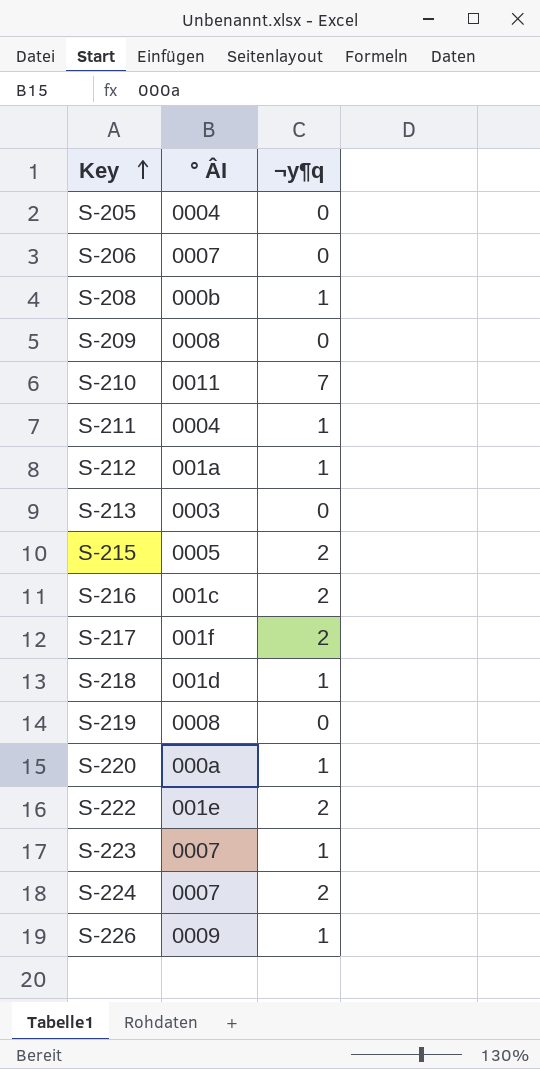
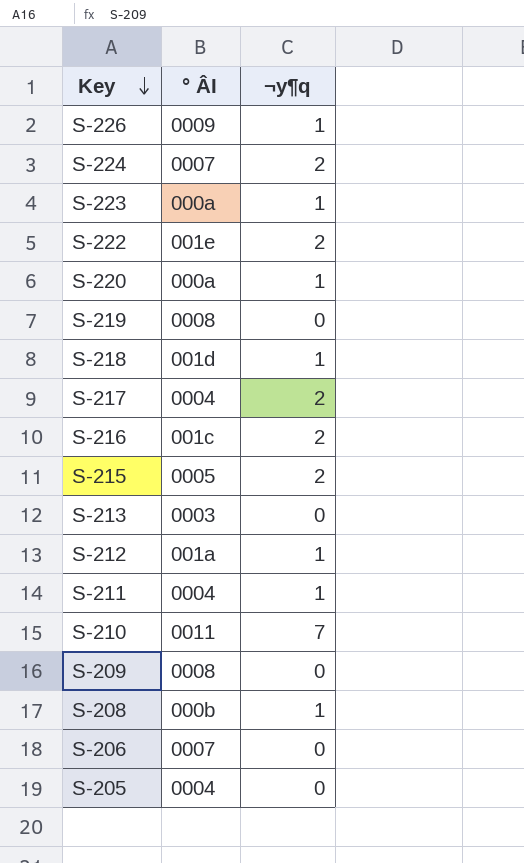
row order: Key ascending -> Key descending
S-223 | ° ÂI: 0007 -> 000a
S-217 | ° ÂI: 001f -> 0004

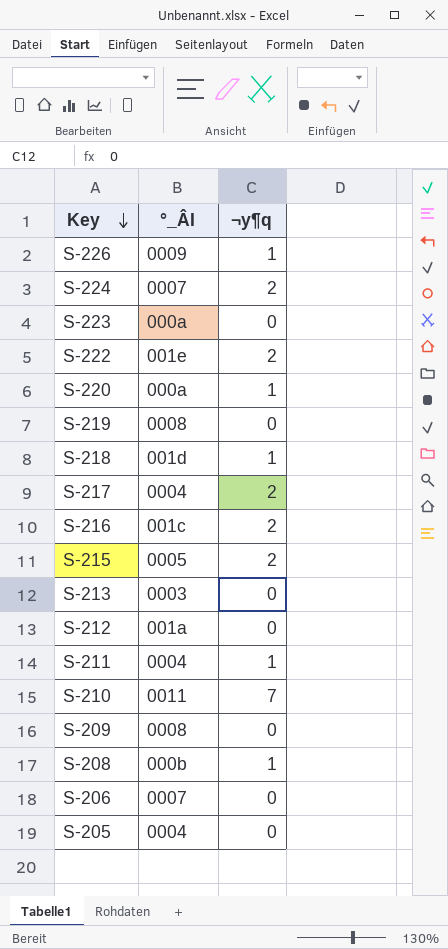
column name: ° ÂI -> °_ÂI
S-223 | ¬y¶q: 1 -> 0
S-212 | ¬y¶q: 1 -> 0

